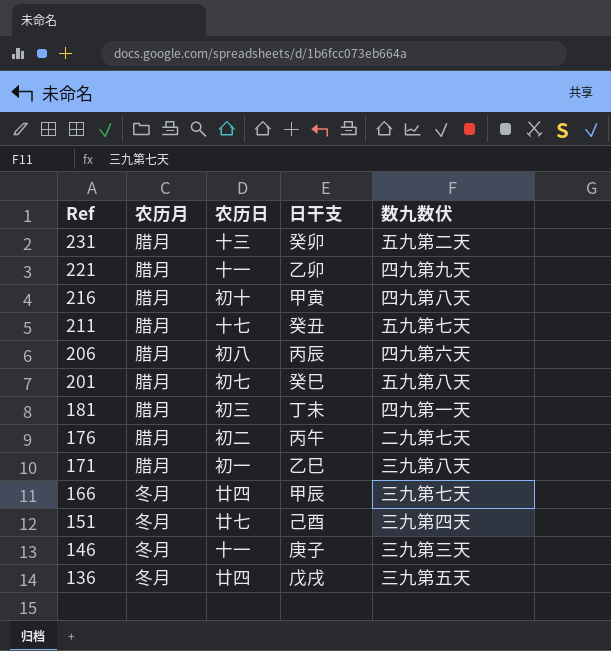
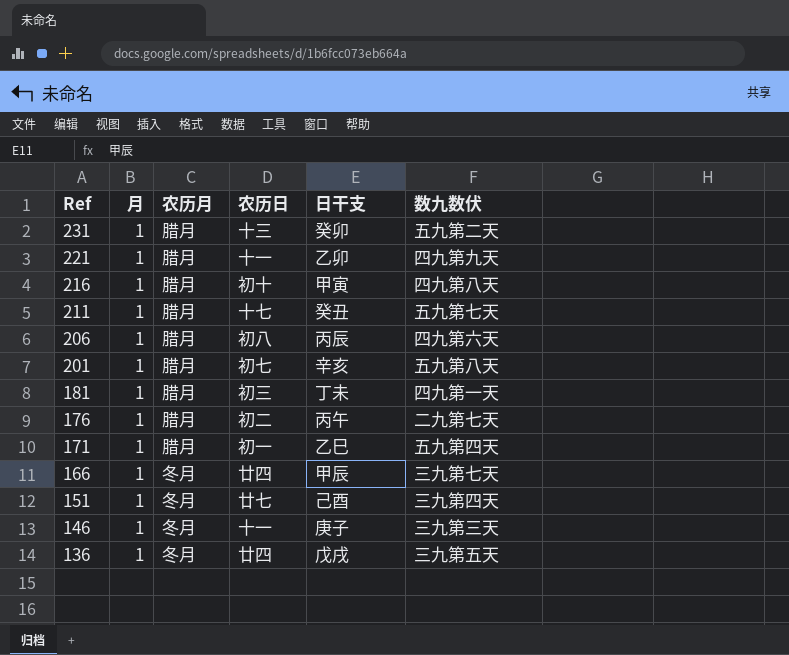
column 月 | position: none -> 2
201 | 日干支: 癸巳 -> 辛亥
171 | 数九数伏: 三九第八天 -> 五九第四天

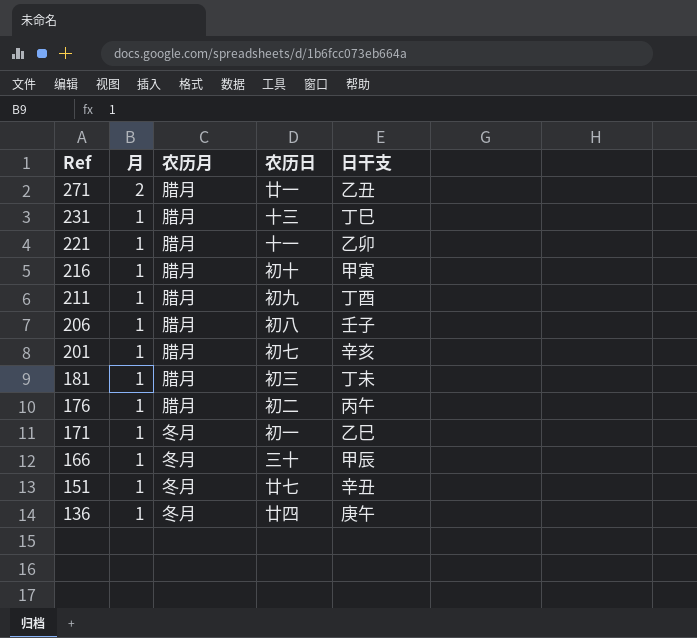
column 数九数伏 | position: 6 -> none
row 146: 1 | 冬月 | 十一 | 庚子 | 三九第三天 -> none
row 271: none -> 2 | 腊月 | 廿一 | 乙丑
231 | 日干支: 癸卯 -> 丁巳
211 | 农历日: 十七 -> 初九
211 | 日干支: 癸丑 -> 丁酉
206 | 日干支: 丙辰 -> 壬子
171 | 农历月: 腊月 -> 冬月
166 | 农历日: 廿四 -> 三十
151 | 日干支: 己酉 -> 辛丑
136 | 日干支: 戊戌 -> 庚午

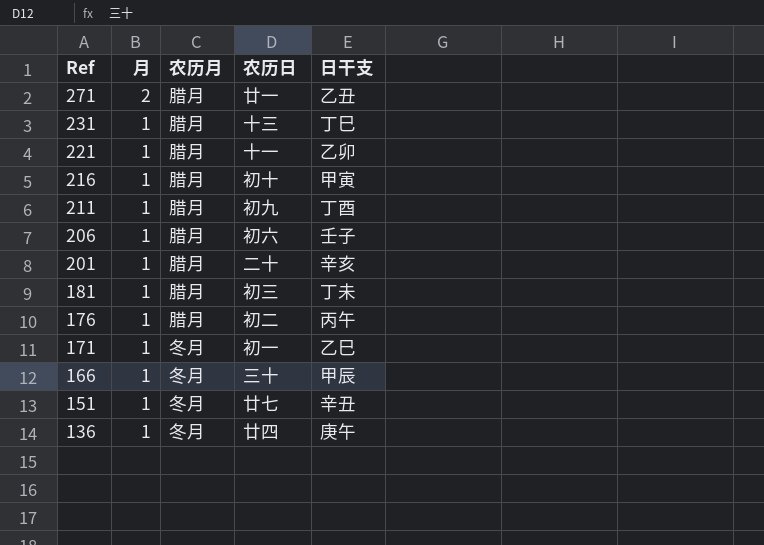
206 | 农历日: 初八 -> 初六
201 | 农历日: 初七 -> 二十

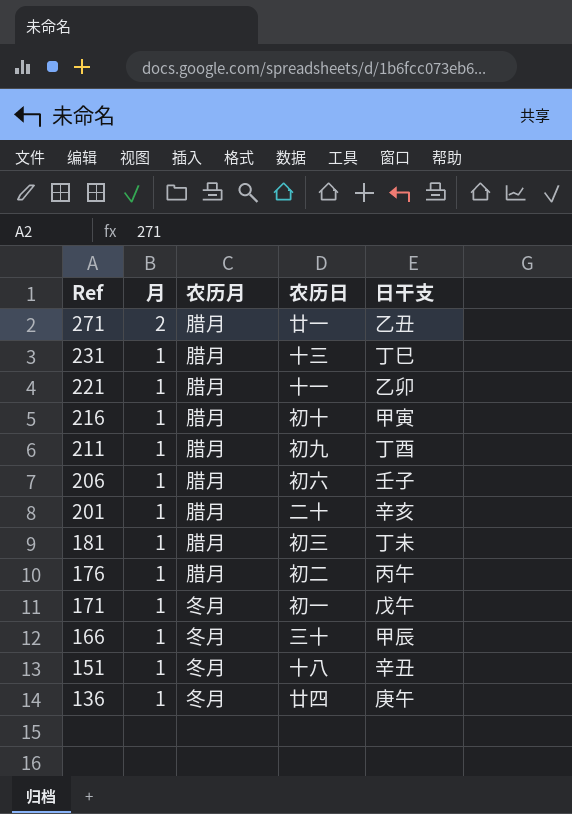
171 | 日干支: 乙巳 -> 戊午
151 | 农历日: 廿七 -> 十八

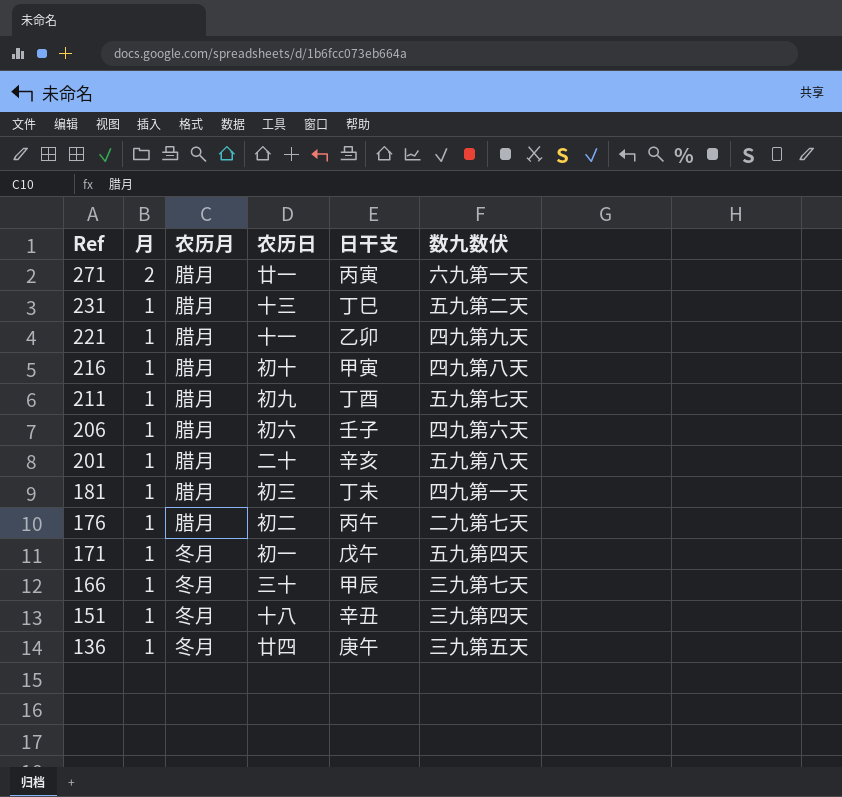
column 数九数伏 | position: none -> 6
271 | 日干支: 乙丑 -> 丙寅

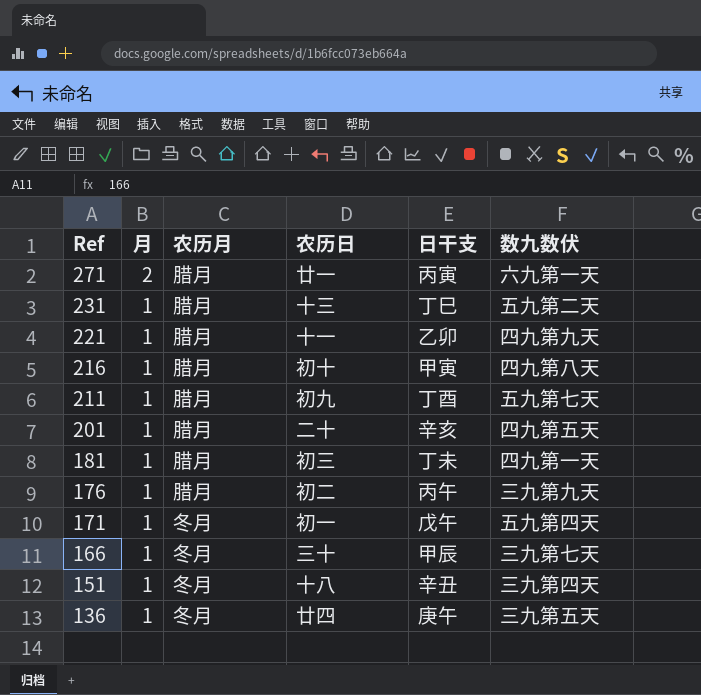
row 206: 1 | 腊月 | 初六 | 壬子 | 四九第六天 -> none
201 | 数九数伏: 五九第八天 -> 四九第五天
176 | 数九数伏: 二九第七天 -> 三九第九天

